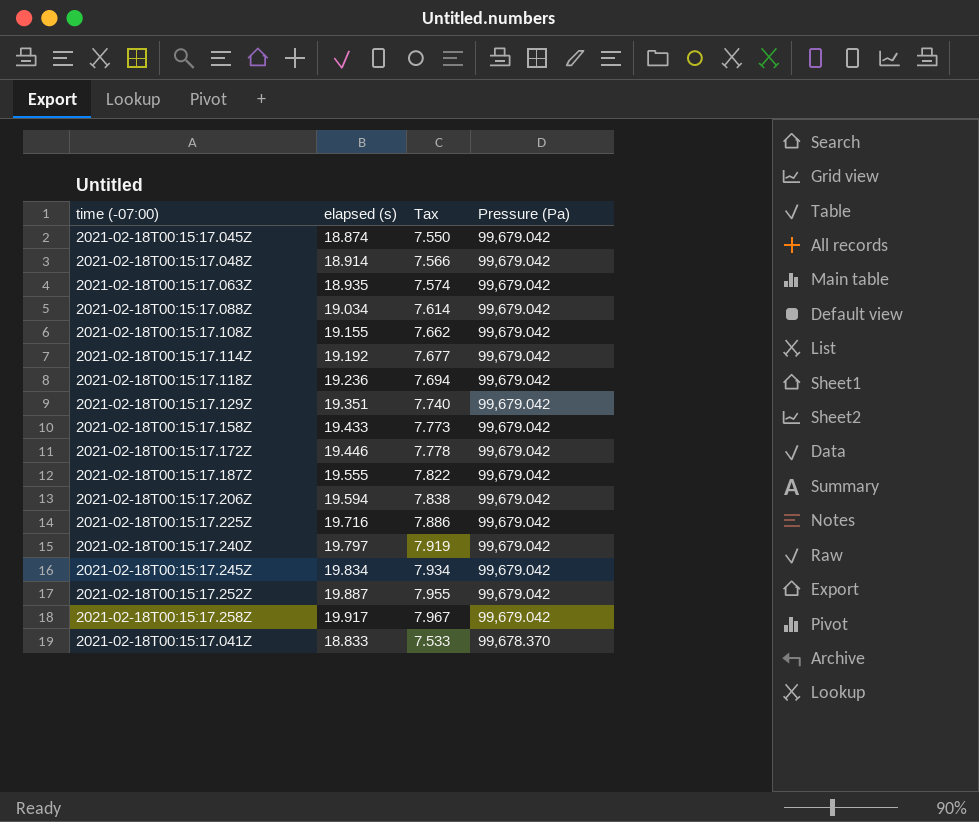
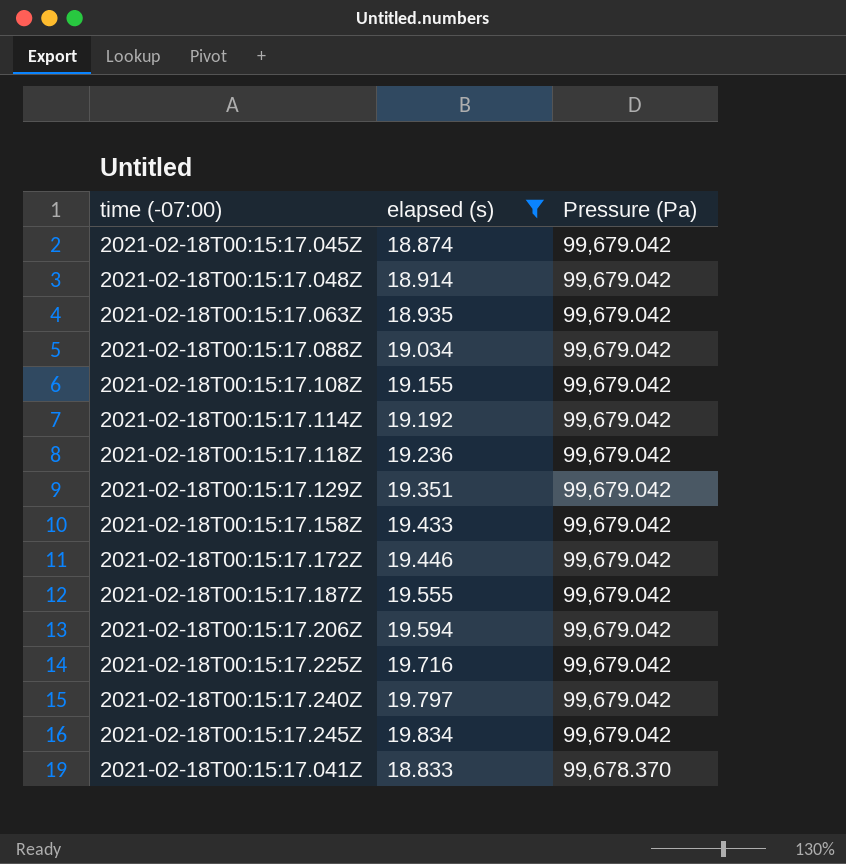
filter: none -> elapsed (s) <= 19.834
column Tax | formula: [elapsed (s)] * 0.4 -> none

